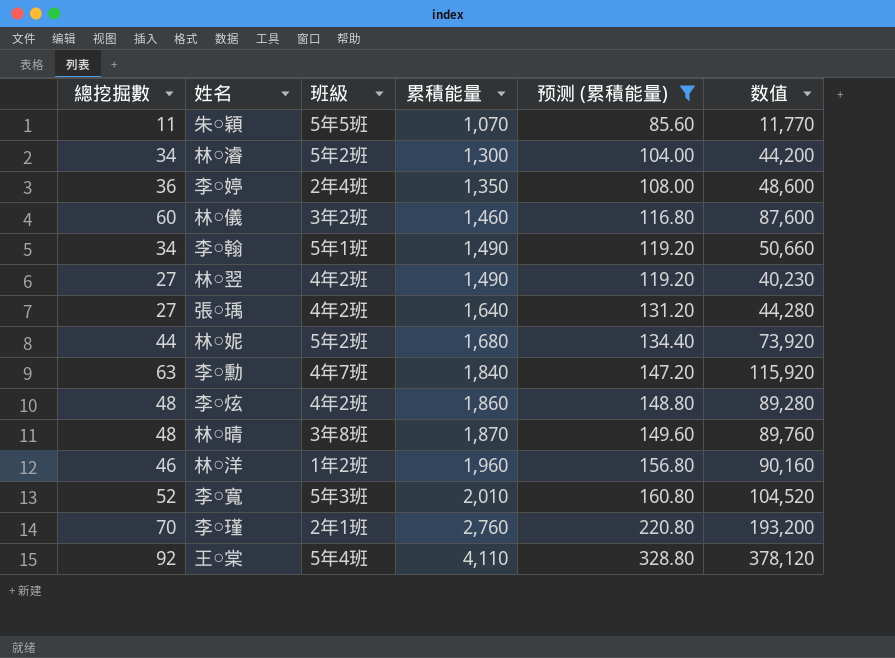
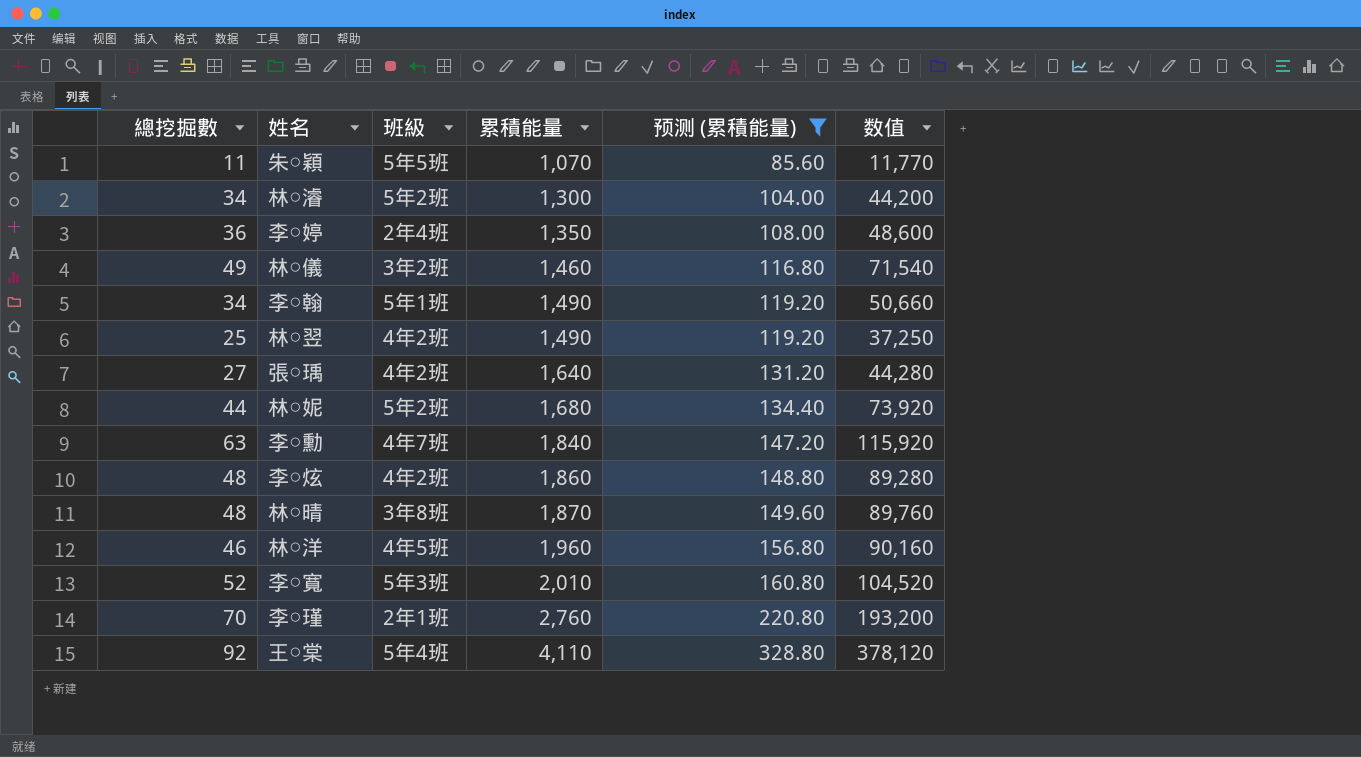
林○儀 | 總挖掘數: 60 -> 49
林○儀 | 数值: 87,600 -> 71,540
林○翌 | 總挖掘數: 27 -> 25
林○翌 | 数值: 40,230 -> 37,250
林○洋 | 班級: 1年2班 -> 4年5班

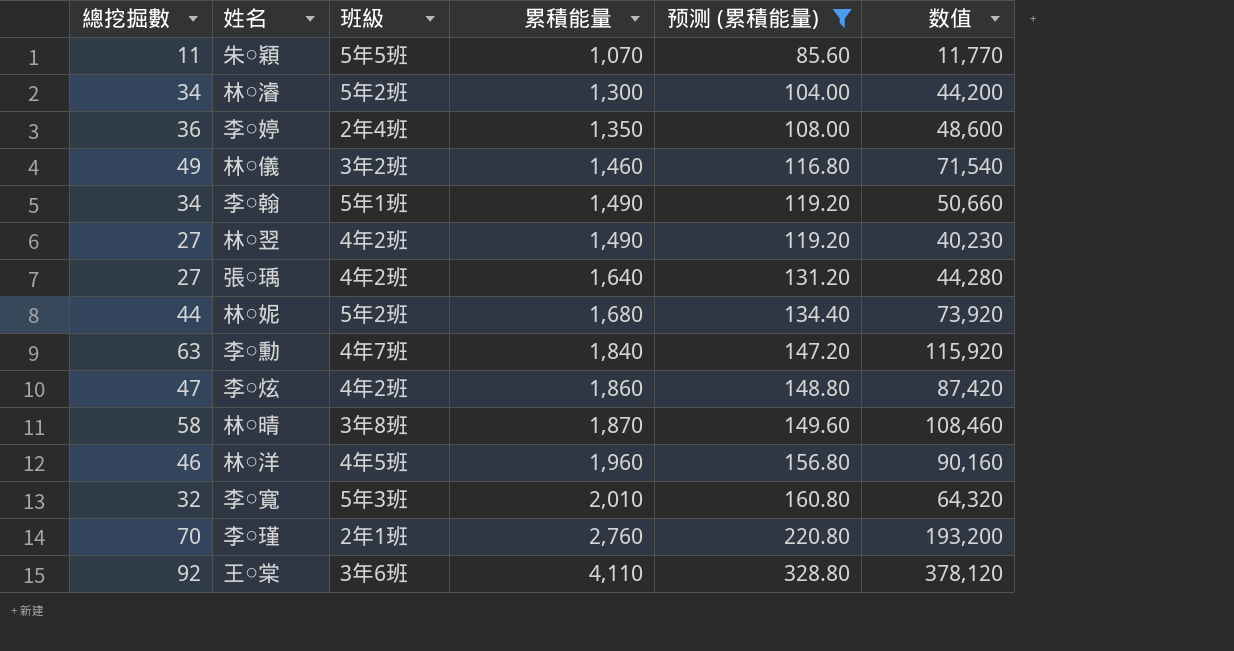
林○翌 | 總挖掘數: 25 -> 27
林○翌 | 数值: 37,250 -> 40,230
李○炫 | 總挖掘數: 48 -> 47
李○炫 | 数值: 89,280 -> 87,420
林○晴 | 總挖掘數: 48 -> 58
林○晴 | 数值: 89,760 -> 108,460
李○寬 | 總挖掘數: 52 -> 32
李○寬 | 数值: 104,520 -> 64,320
王○棠 | 班級: 5年4班 -> 3年6班

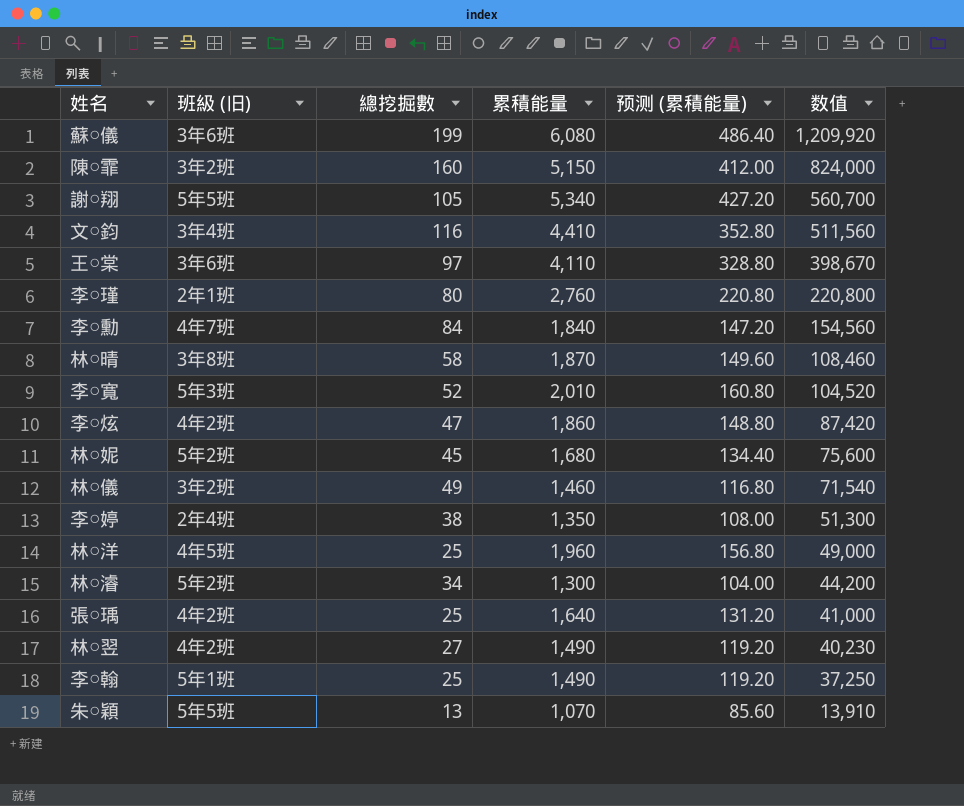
filter: 预测 (累積能量) <= 328.80 -> none
row order: 累積能量 ascending -> 数值 descending
column name: 班級 -> 班級 (旧)
column 總挖掘數 | position: 1 -> 3
王○棠 | 總挖掘數: 92 -> 97
王○棠 | 数值: 378,120 -> 398,670
李○瑾 | 總挖掘數: 70 -> 80
李○瑾 | 数值: 193,200 -> 220,800
李○勳 | 總挖掘數: 63 -> 84
李○勳 | 数值: 115,920 -> 154,560
李○寬 | 總挖掘數: 32 -> 52
李○寬 | 数值: 64,320 -> 104,520
林○妮 | 總挖掘數: 44 -> 45
林○妮 | 数值: 73,920 -> 75,600
李○婷 | 總挖掘數: 36 -> 38
李○婷 | 数值: 48,600 -> 51,300
林○洋 | 總挖掘數: 46 -> 25
林○洋 | 数值: 90,160 -> 49,000
張○瑀 | 總挖掘數: 27 -> 25
張○瑀 | 数值: 44,280 -> 41,000
李○翰 | 總挖掘數: 34 -> 25
李○翰 | 数值: 50,660 -> 37,250
朱○穎 | 總挖掘數: 11 -> 13
朱○穎 | 数值: 11,770 -> 13,910

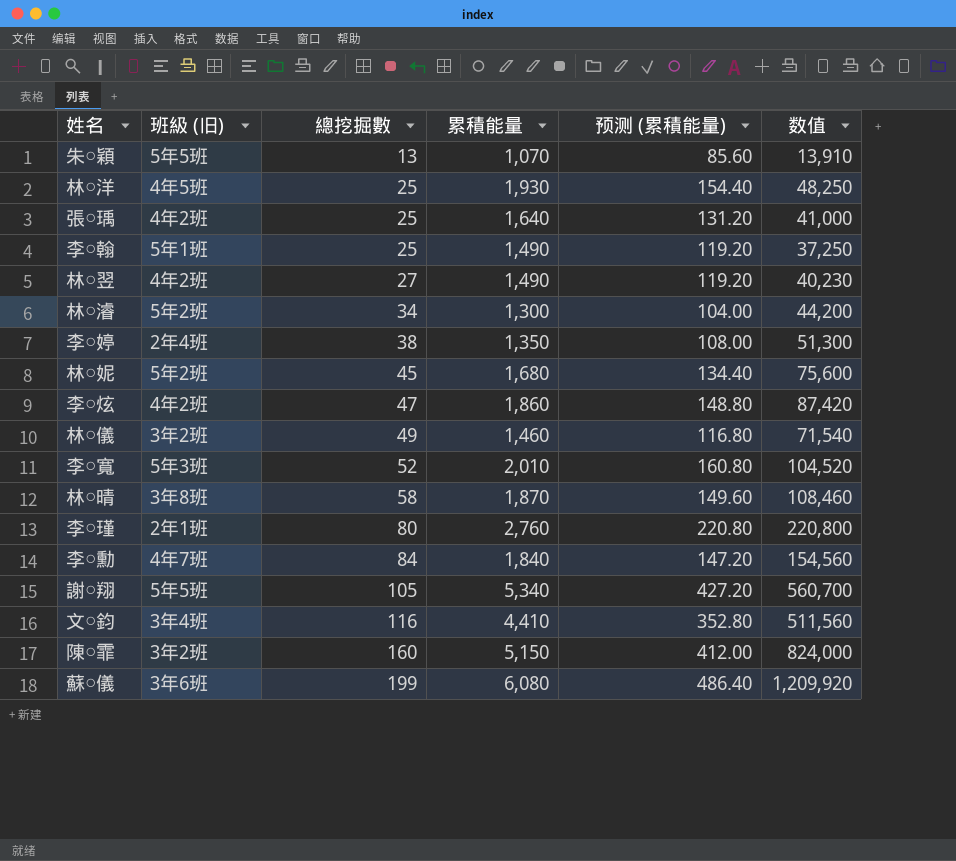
row order: 数值 descending -> 總挖掘數 ascending
row 王○棠: 3年6班 | 97 | 4,110 | 328.80 | 398,670 -> none
林○洋 | 累積能量: 1,960 -> 1,930
林○洋 | 预测 (累積能量): 156.80 -> 154.40
林○洋 | 数值: 49,000 -> 48,250

